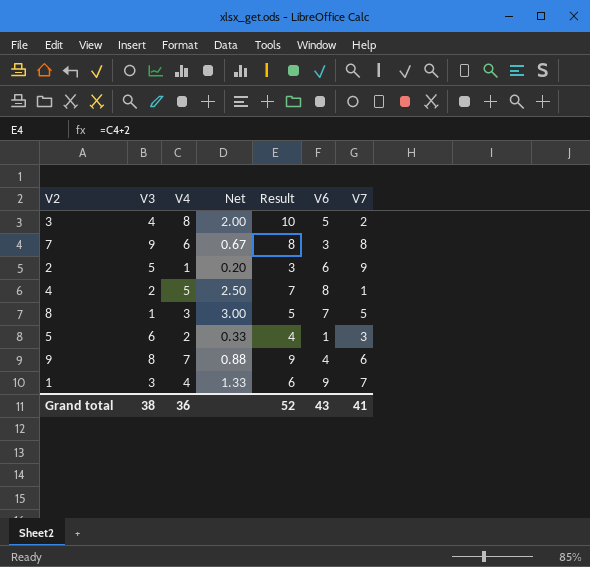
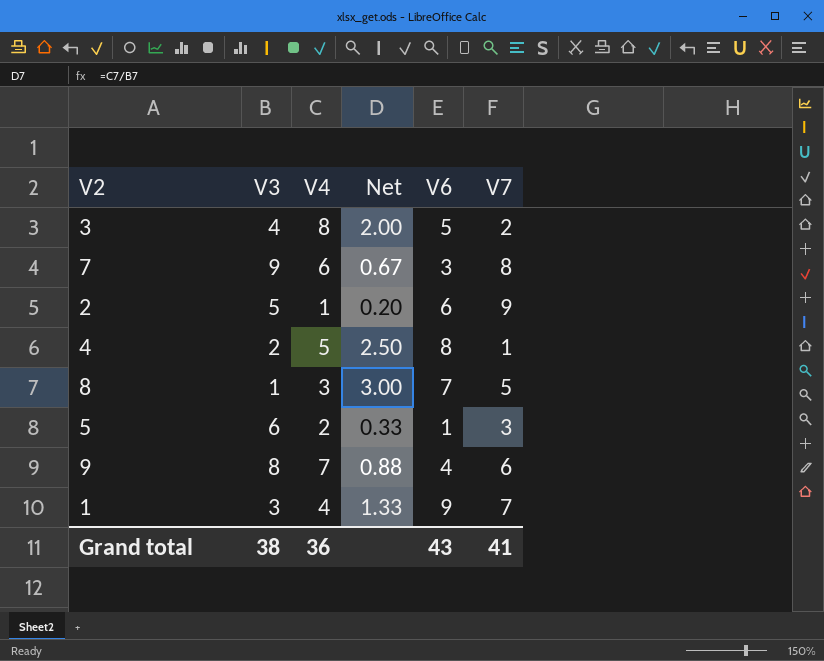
column Result | formula: [V4] + 2 -> none

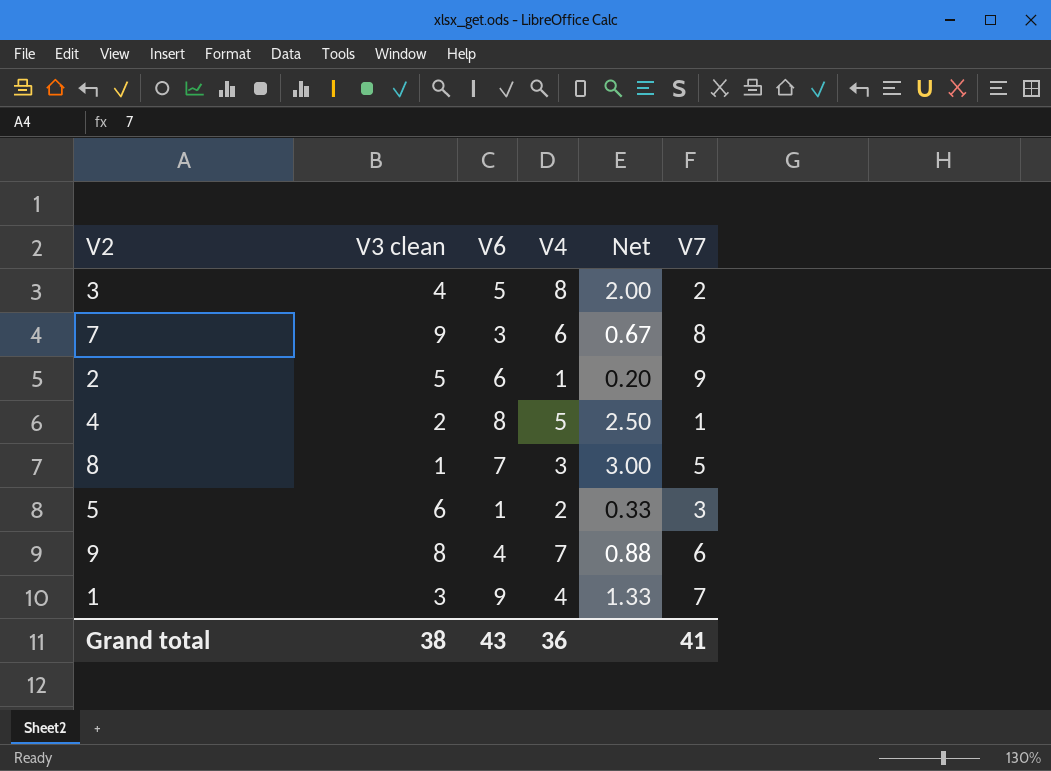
column name: V3 -> V3 clean
column V6 | position: 5 -> 3

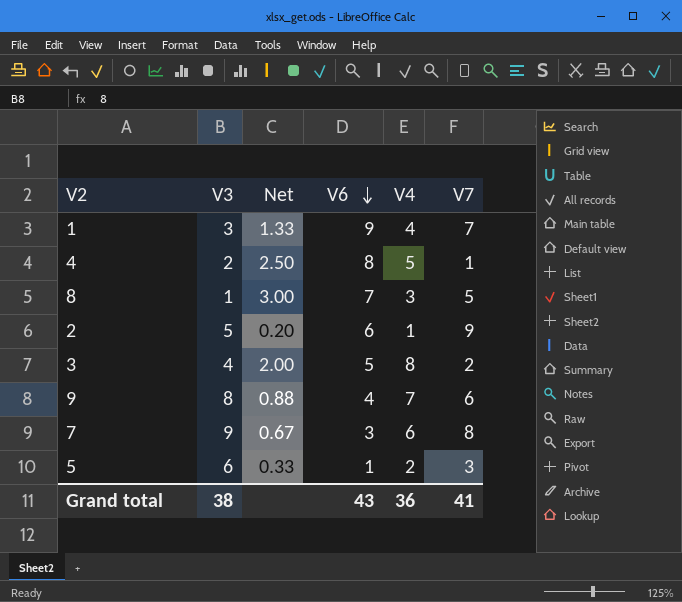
row order: none -> V6 descending
column name: V3 clean -> V3
column Net | position: 5 -> 3

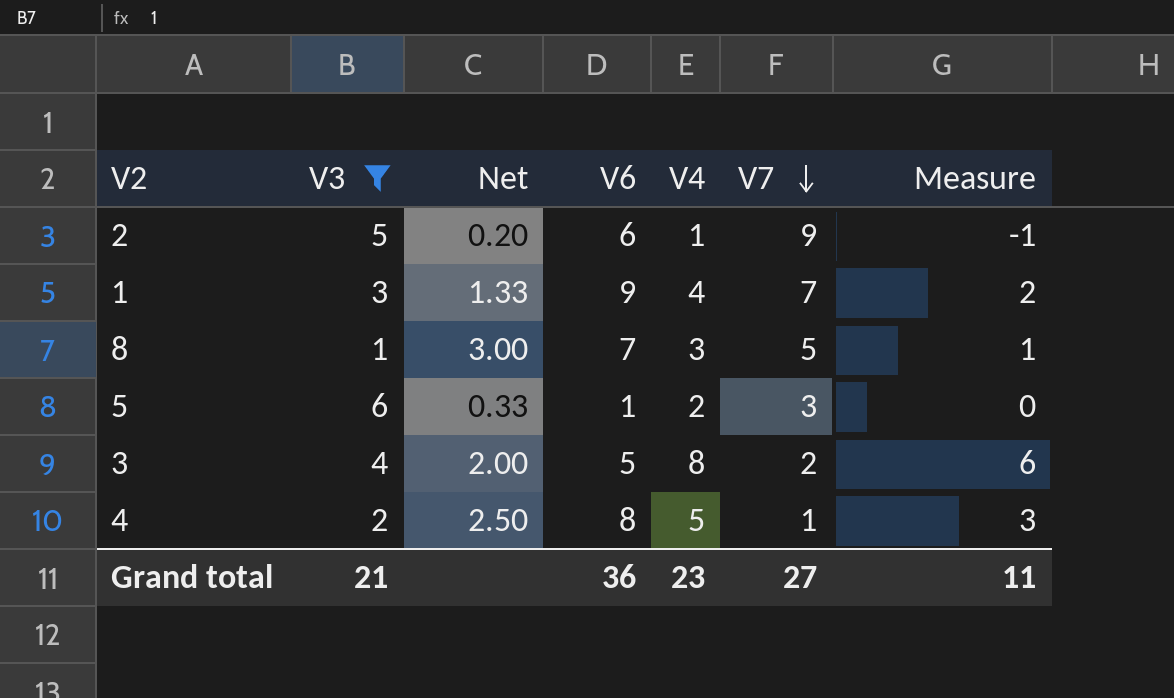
filter: none -> V3 <= 6
row order: V6 descending -> V7 descending
column Measure | formula: none -> [V4] - 2
Grand total | V3: 38 -> 21
Grand total | V6: 43 -> 36
Grand total | V4: 36 -> 23
Grand total | V7: 41 -> 27

